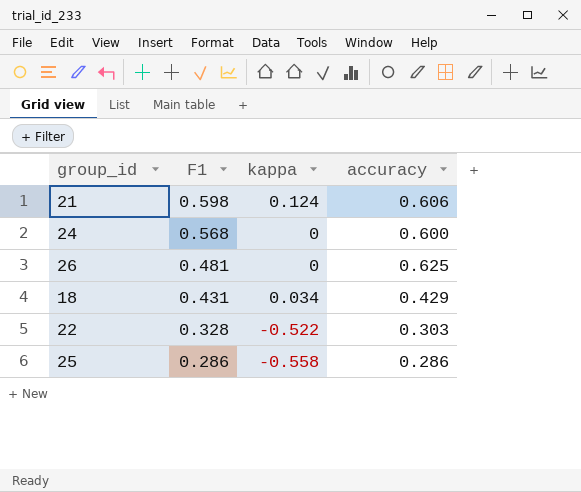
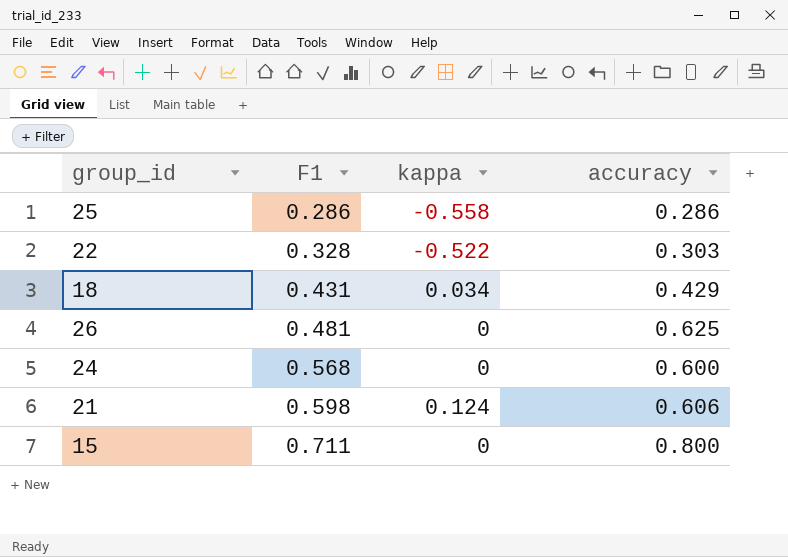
row order: F1 descending -> F1 ascending
row 15: none -> 0.711 | 0 | 0.800

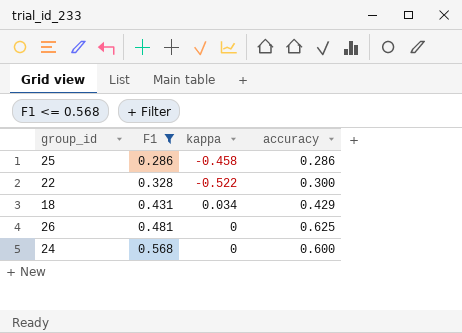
filter: none -> F1 <= 0.568
25 | kappa: -0.558 -> -0.458
22 | accuracy: 0.303 -> 0.300

